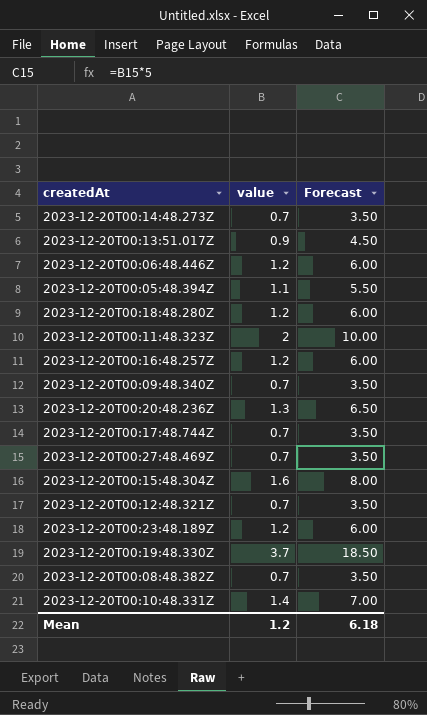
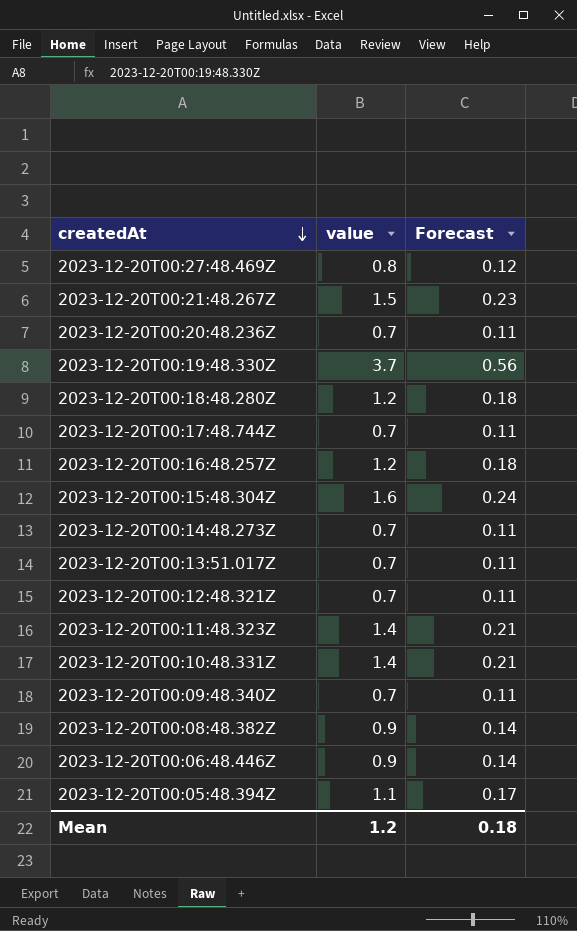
row order: none -> createdAt descending
column Forecast | formula: [value] * 5 -> [value] * 0.15
row 2023-12-20T00:23:48.189Z: 1.2 | 6.00 -> none
2023-12-20T00:27:48.469Z | value: 0.7 -> 0.8
row 2023-12-20T00:21:48.267Z: none -> 1.5 | 0.23
2023-12-20T00:20:48.236Z | value: 1.3 -> 0.7
2023-12-20T00:13:51.017Z | value: 0.9 -> 0.7
2023-12-20T00:11:48.323Z | value: 2 -> 1.4
2023-12-20T00:08:48.382Z | value: 0.7 -> 0.9
2023-12-20T00:06:48.446Z | value: 1.2 -> 0.9
Mean | Forecast: 6.18 -> 0.18

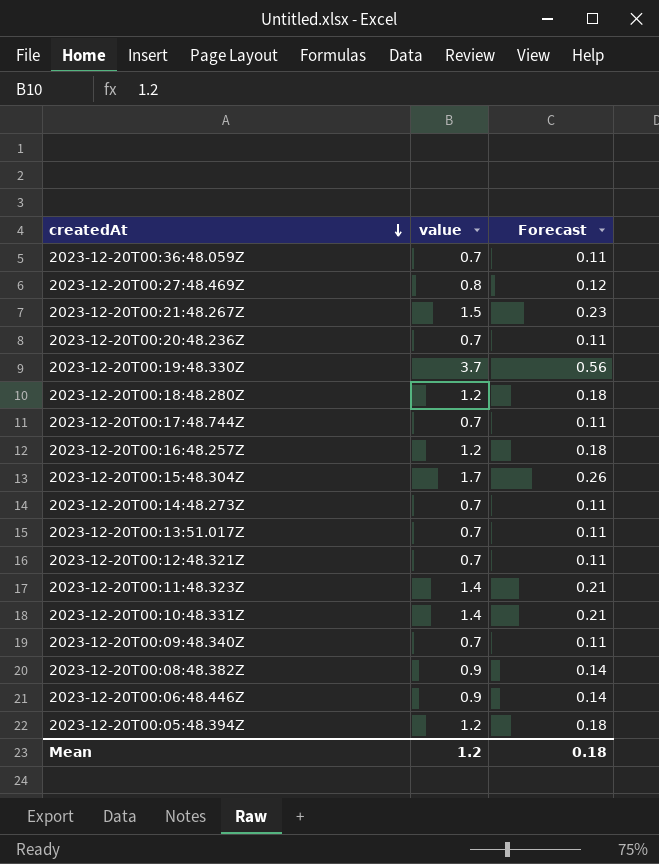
row 2023-12-20T00:36:48.059Z: none -> 0.7 | 0.11
2023-12-20T00:15:48.304Z | value: 1.6 -> 1.7
2023-12-20T00:15:48.304Z | Forecast: 0.24 -> 0.26
2023-12-20T00:05:48.394Z | value: 1.1 -> 1.2
2023-12-20T00:05:48.394Z | Forecast: 0.17 -> 0.18

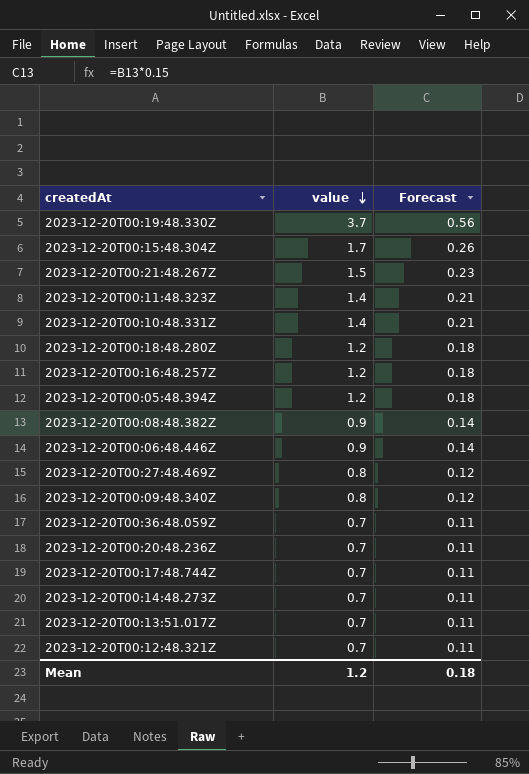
row order: createdAt descending -> value descending
2023-12-20T00:09:48.340Z | value: 0.7 -> 0.8
2023-12-20T00:09:48.340Z | Forecast: 0.11 -> 0.12

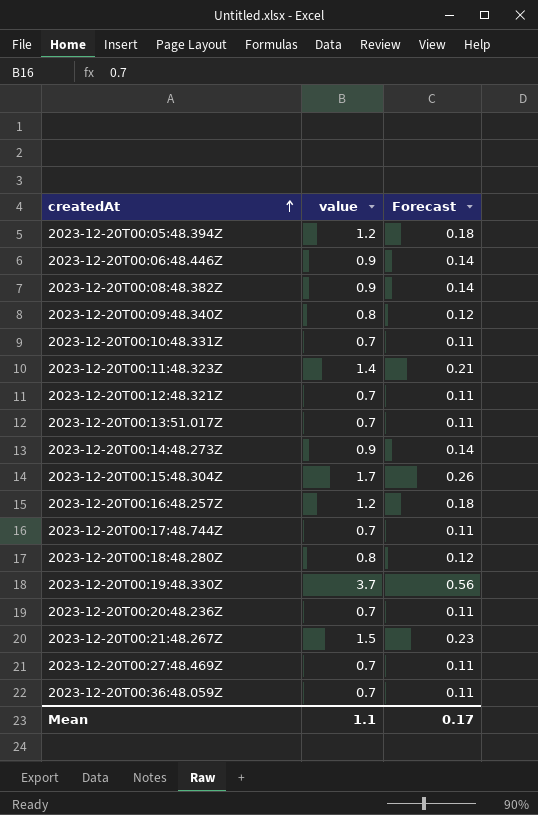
row order: value descending -> createdAt ascending
2023-12-20T00:10:48.331Z | value: 1.4 -> 0.7
2023-12-20T00:10:48.331Z | Forecast: 0.21 -> 0.11
2023-12-20T00:14:48.273Z | value: 0.7 -> 0.9
2023-12-20T00:14:48.273Z | Forecast: 0.11 -> 0.14
2023-12-20T00:18:48.280Z | value: 1.2 -> 0.8
2023-12-20T00:18:48.280Z | Forecast: 0.18 -> 0.12
2023-12-20T00:27:48.469Z | value: 0.8 -> 0.7
2023-12-20T00:27:48.469Z | Forecast: 0.12 -> 0.11
Mean | value: 1.2 -> 1.1
Mean | Forecast: 0.18 -> 0.17

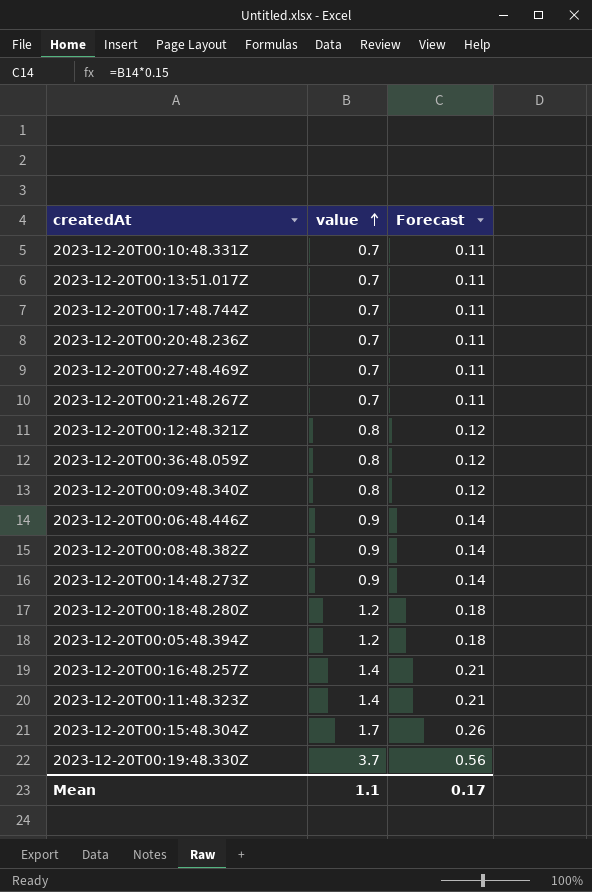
row order: createdAt ascending -> value ascending
2023-12-20T00:21:48.267Z | value: 1.5 -> 0.7
2023-12-20T00:21:48.267Z | Forecast: 0.23 -> 0.11
2023-12-20T00:12:48.321Z | value: 0.7 -> 0.8
2023-12-20T00:12:48.321Z | Forecast: 0.11 -> 0.12
2023-12-20T00:36:48.059Z | value: 0.7 -> 0.8
2023-12-20T00:36:48.059Z | Forecast: 0.11 -> 0.12
2023-12-20T00:18:48.280Z | value: 0.8 -> 1.2
2023-12-20T00:18:48.280Z | Forecast: 0.12 -> 0.18
2023-12-20T00:16:48.257Z | value: 1.2 -> 1.4
2023-12-20T00:16:48.257Z | Forecast: 0.18 -> 0.21

